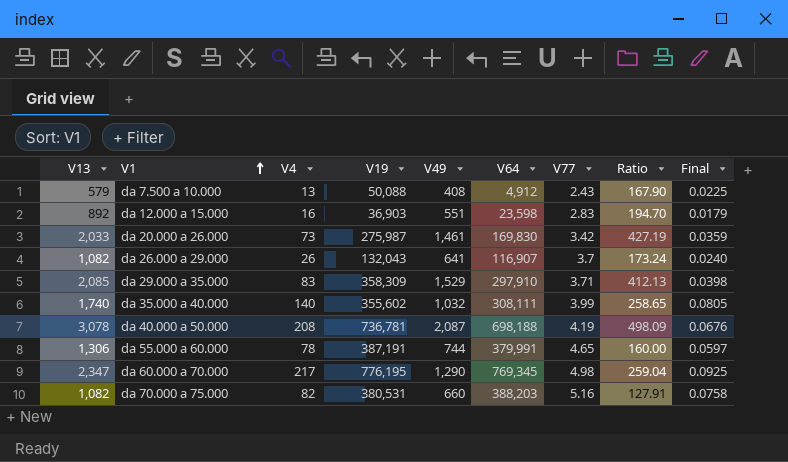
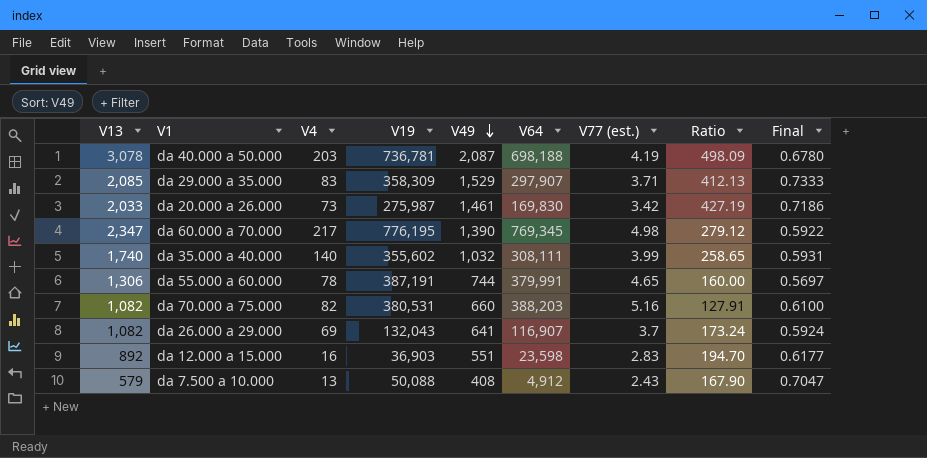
row order: V1 ascending -> V49 descending
column name: V77 -> V77 (est.)
column Final | formula: [V4] / [V13] -> [V49] / [V13]
da 40.000 a 50.000 | V4: 208 -> 203
da 29.000 a 35.000 | V64: 297,910 -> 297,907
da 60.000 a 70.000 | V49: 1,290 -> 1,390
da 60.000 a 70.000 | Ratio: 259.04 -> 279.12
da 26.000 a 29.000 | V4: 26 -> 69

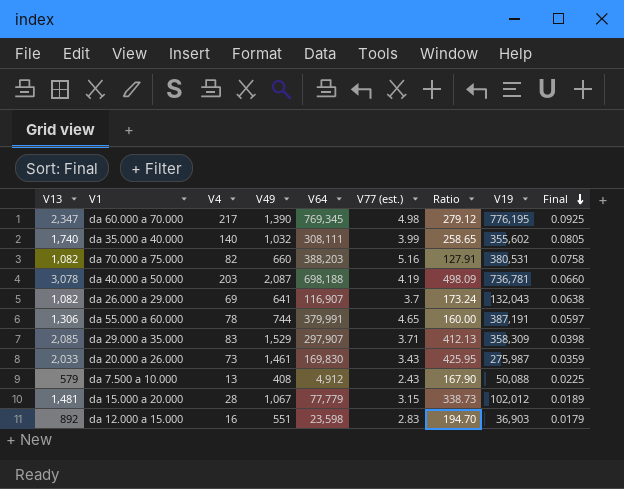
row order: V49 descending -> Final descending
column V19 | position: 4 -> 8
column Final | formula: [V49] / [V13] -> [V4] / [V13]
da 20.000 a 26.000 | V77 (est.): 3.42 -> 3.43
da 20.000 a 26.000 | Ratio: 427.19 -> 425.95
row da 15.000 a 20.000: none -> 1,481 | 28 | 1,067 | 77,779 | 3.15 | 338.73 | 102,012 | 0.0189

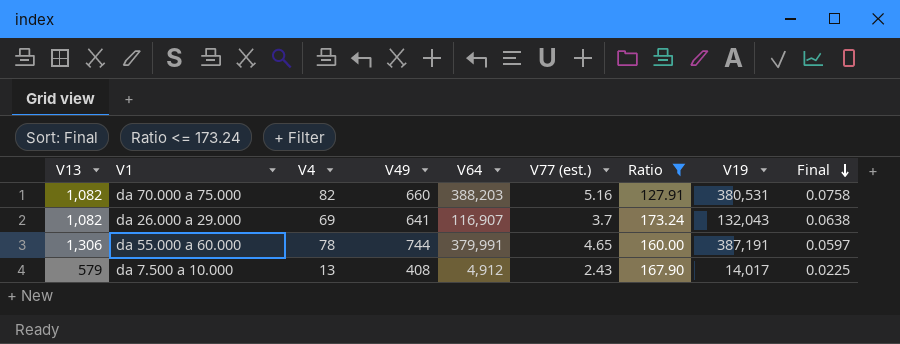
filter: none -> Ratio <= 173.24
da 7.500 a 10.000 | V19: 50,088 -> 14,017

